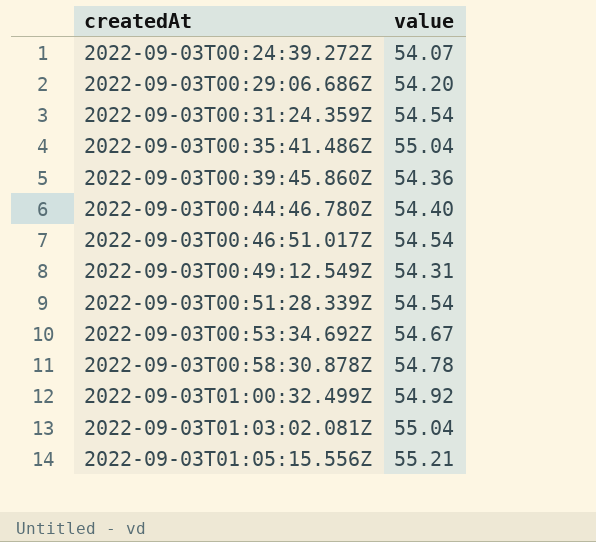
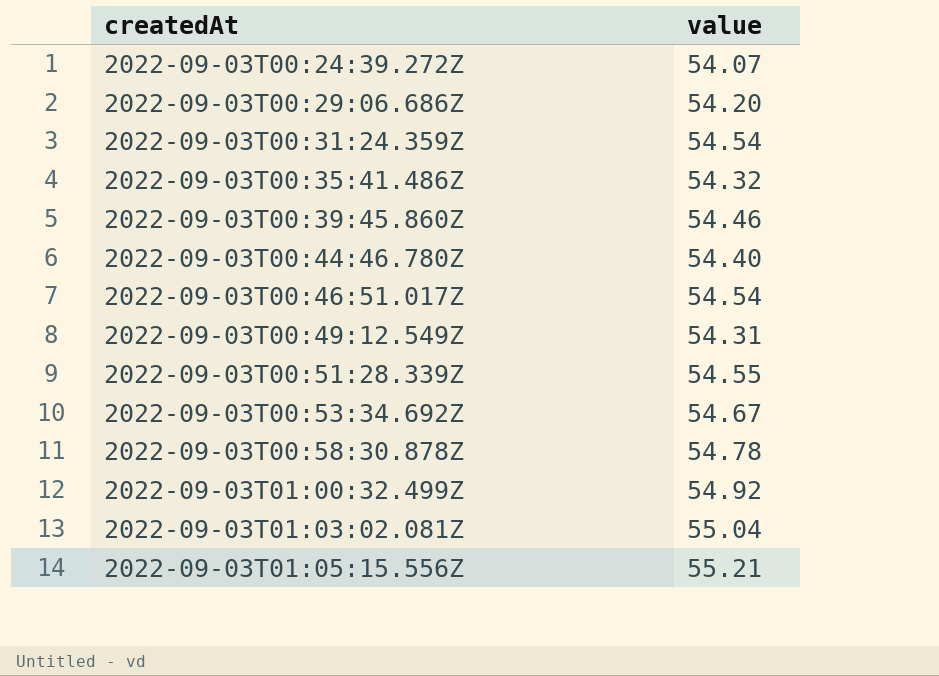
2022-09-03T00:35:41.486Z | value: 55.04 -> 54.32
2022-09-03T00:39:45.860Z | value: 54.36 -> 54.46
2022-09-03T00:51:28.339Z | value: 54.54 -> 54.55

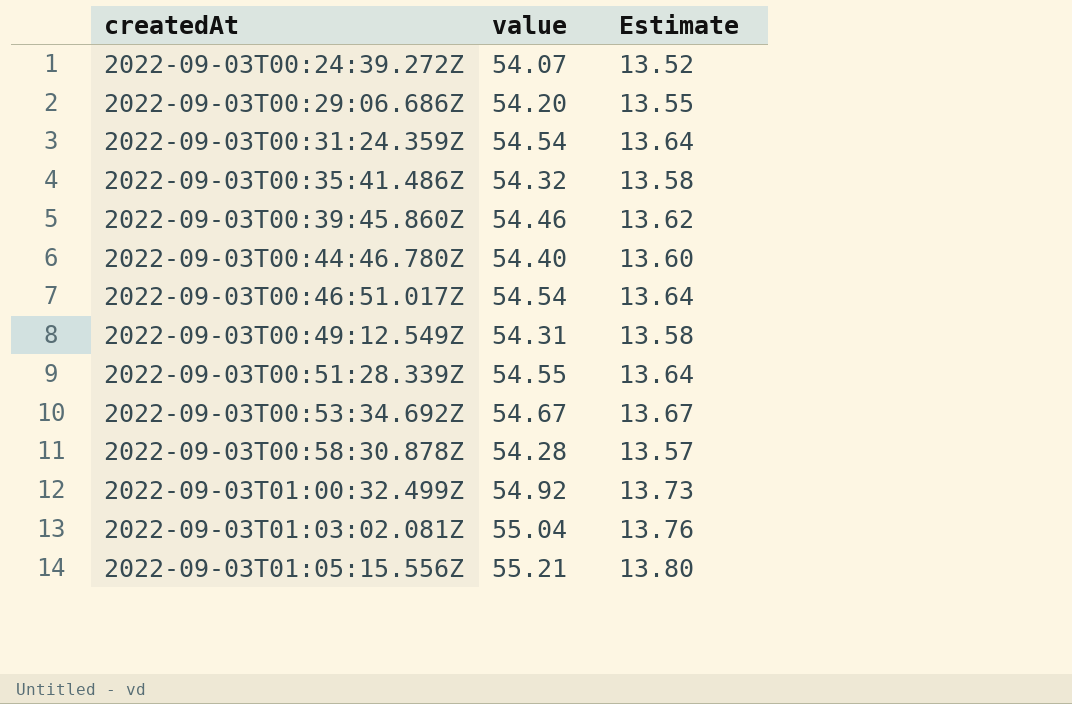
column Estimate | formula: none -> [value] * 0.25
2022-09-03T00:58:30.878Z | value: 54.78 -> 54.28

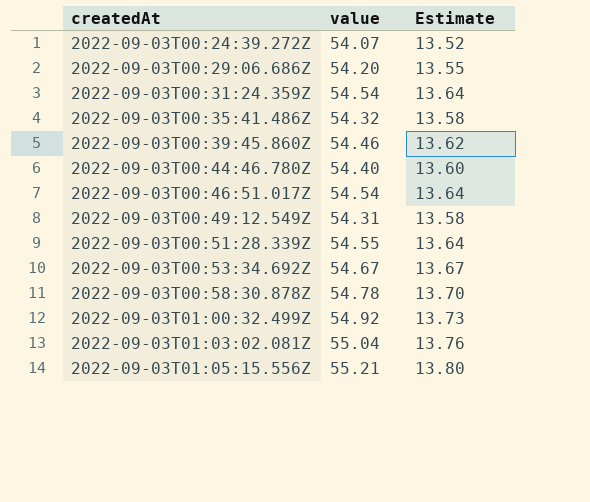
2022-09-03T00:58:30.878Z | value: 54.28 -> 54.78
2022-09-03T00:58:30.878Z | Estimate: 13.57 -> 13.70

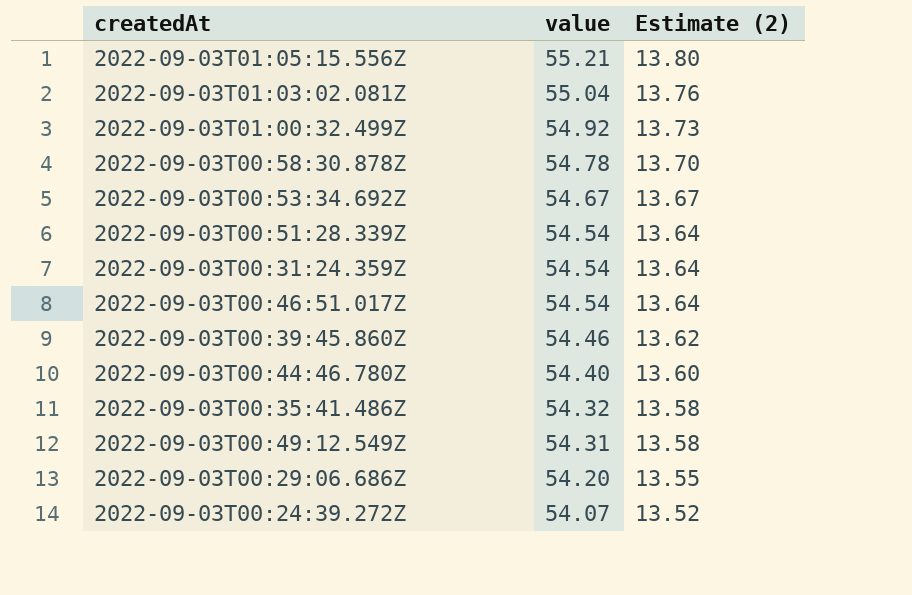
row order: createdAt ascending -> value descending
column name: Estimate -> Estimate (2)
2022-09-03T00:51:28.339Z | value: 54.55 -> 54.54

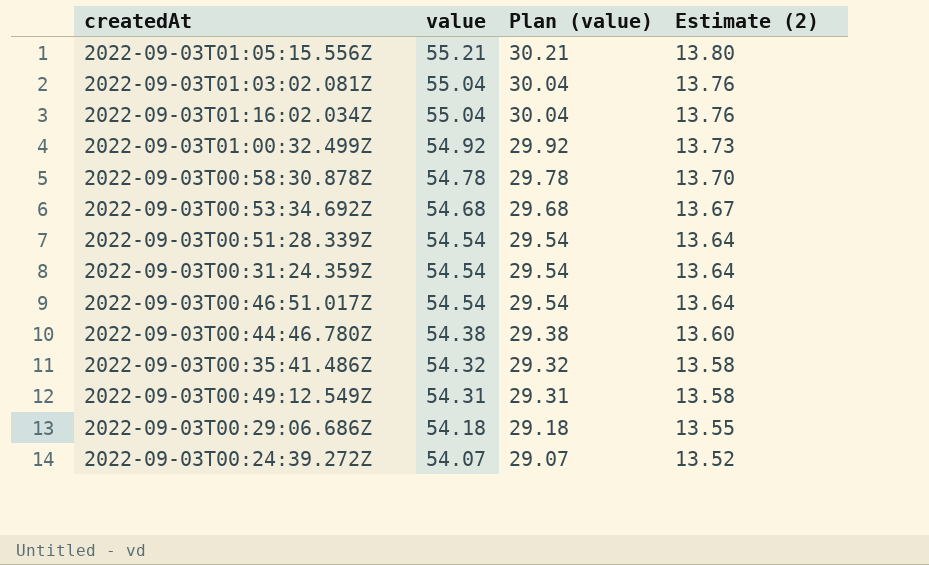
column Plan (value) | formula: none -> [value] - 25
row 2022-09-03T00:39:45.860Z: 54.46 | 13.62 -> none
row 2022-09-03T01:16:02.034Z: none -> 55.04 | 30.04 | 13.76
2022-09-03T00:53:34.692Z | value: 54.67 -> 54.68
2022-09-03T00:44:46.780Z | value: 54.40 -> 54.38
2022-09-03T00:29:06.686Z | value: 54.20 -> 54.18

